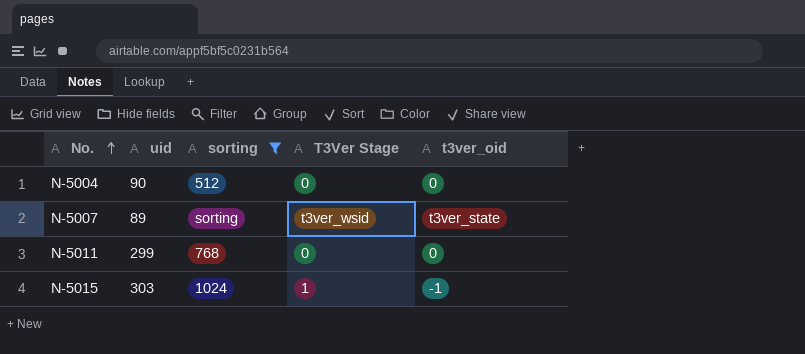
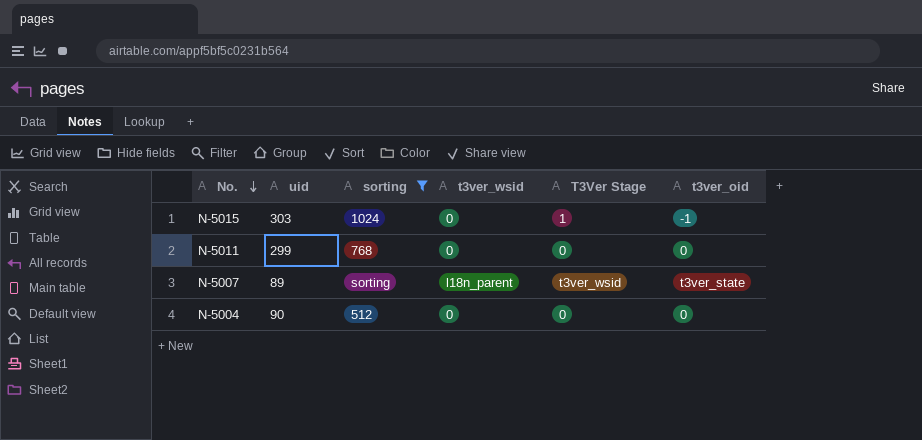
row order: No. ascending -> No. descending
column t3ver_wsid | position: none -> 4

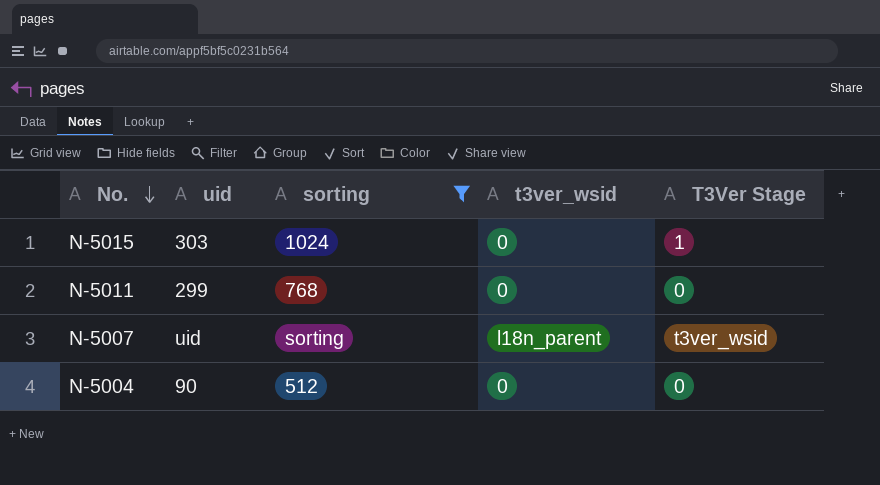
column t3ver_oid | position: 6 -> none
N-5007 | uid: 89 -> uid

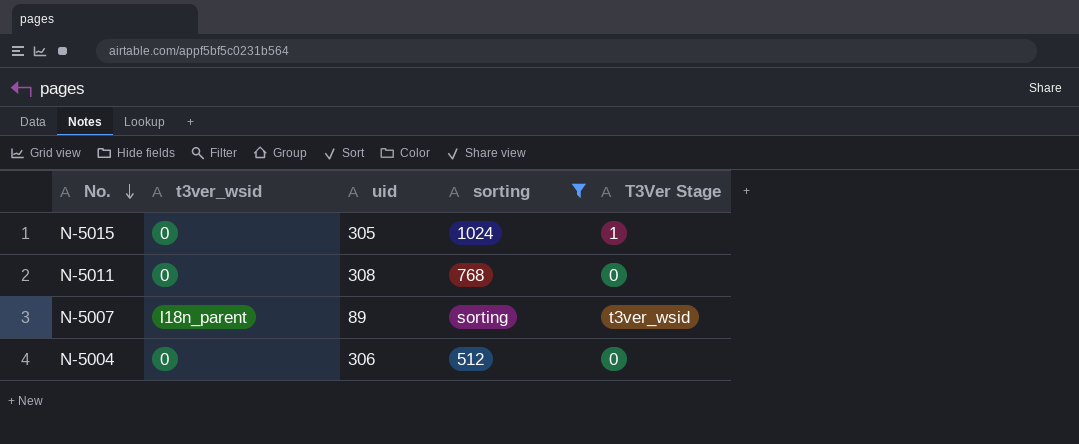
column t3ver_wsid | position: 4 -> 2
N-5015 | uid: 303 -> 305
N-5011 | uid: 299 -> 308
N-5007 | uid: uid -> 89
N-5004 | uid: 90 -> 306

